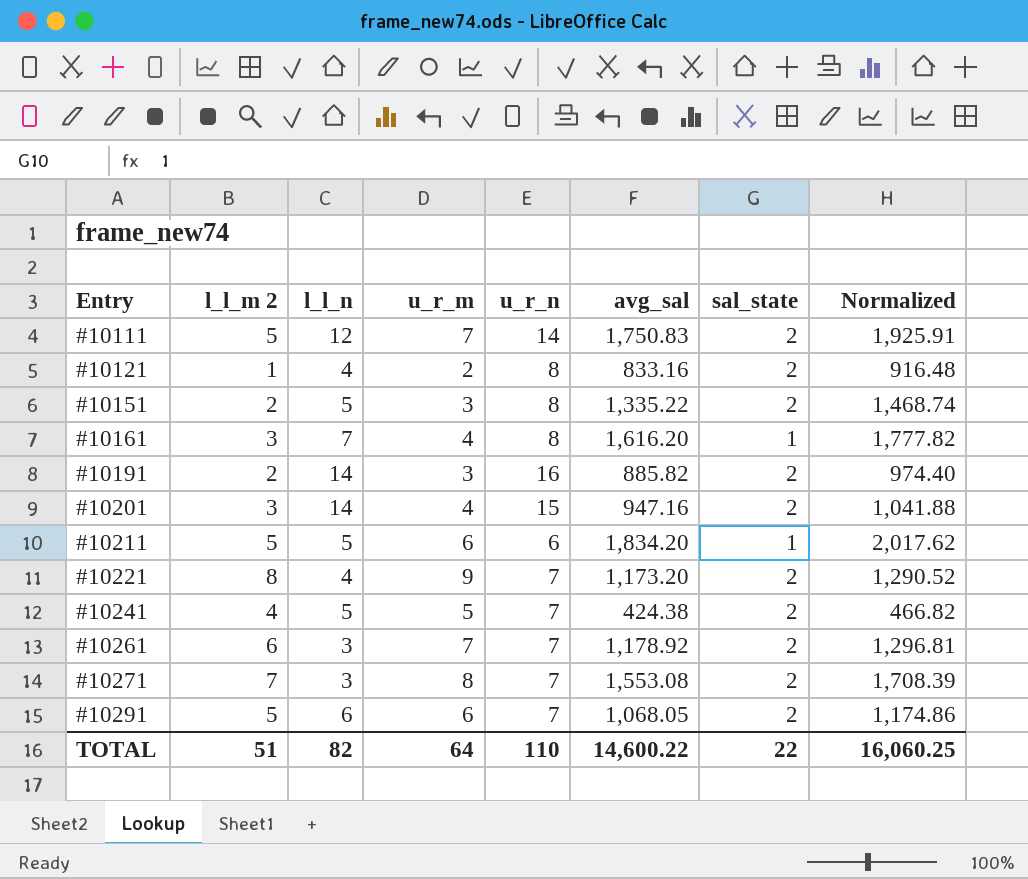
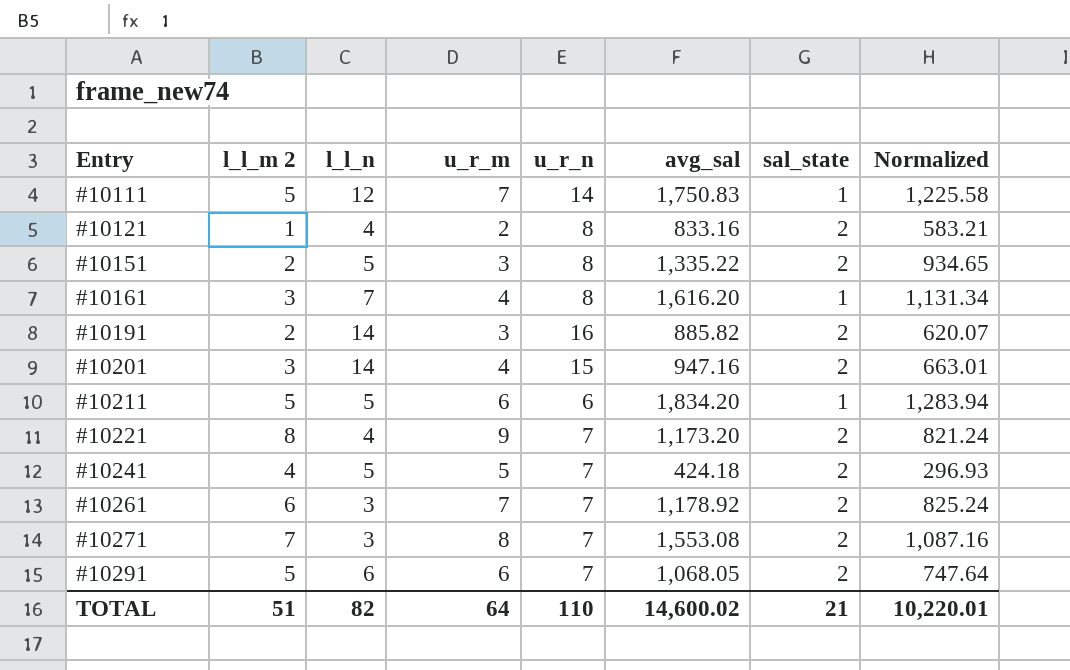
column Normalized | formula: [avg_sal] * 1.1 -> [avg_sal] * 0.7
#10111 | sal_state: 2 -> 1
#10241 | avg_sal: 424.38 -> 424.18
TOTAL | avg_sal: 14,600.22 -> 14,600.02
TOTAL | sal_state: 22 -> 21
TOTAL | Normalized: 16,060.25 -> 10,220.01

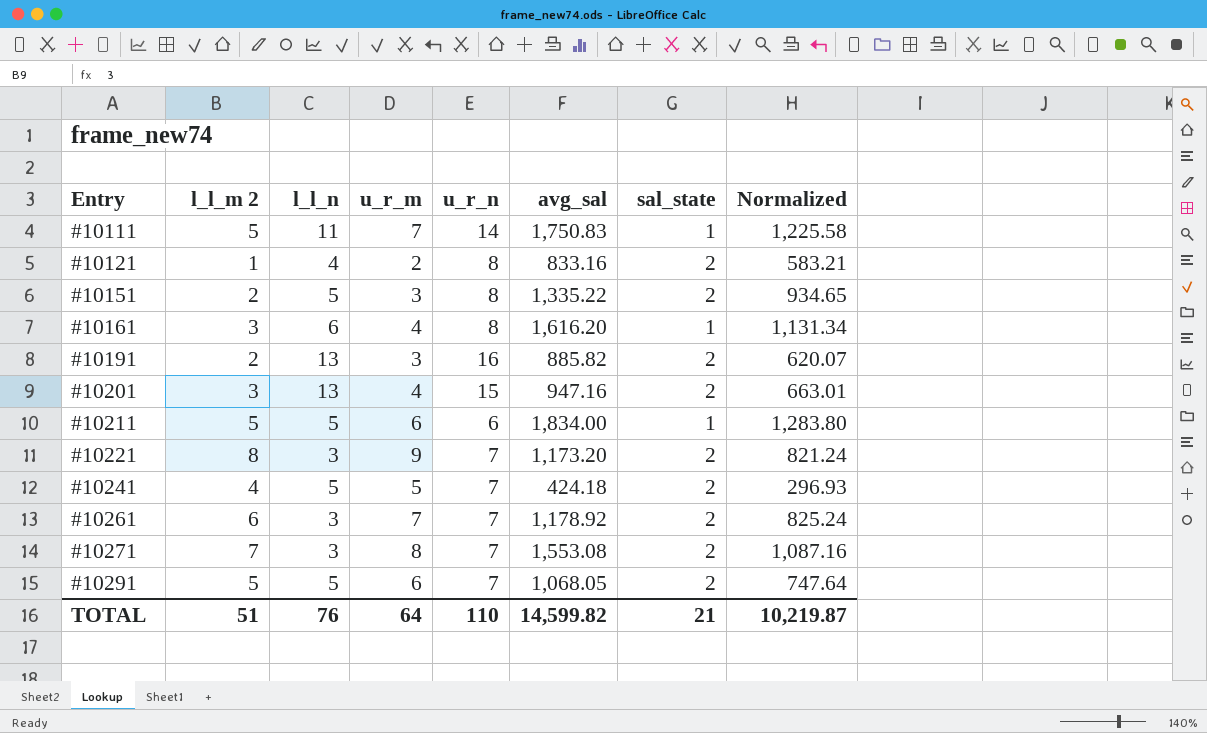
#10111 | l_l_n: 12 -> 11
#10161 | l_l_n: 7 -> 6
#10191 | l_l_n: 14 -> 13
#10201 | l_l_n: 14 -> 13
#10211 | avg_sal: 1,834.20 -> 1,834.00
#10211 | Normalized: 1,283.94 -> 1,283.80
#10221 | l_l_n: 4 -> 3
#10291 | l_l_n: 6 -> 5
TOTAL | l_l_n: 82 -> 76
TOTAL | avg_sal: 14,600.02 -> 14,599.82
TOTAL | Normalized: 10,220.01 -> 10,219.87

